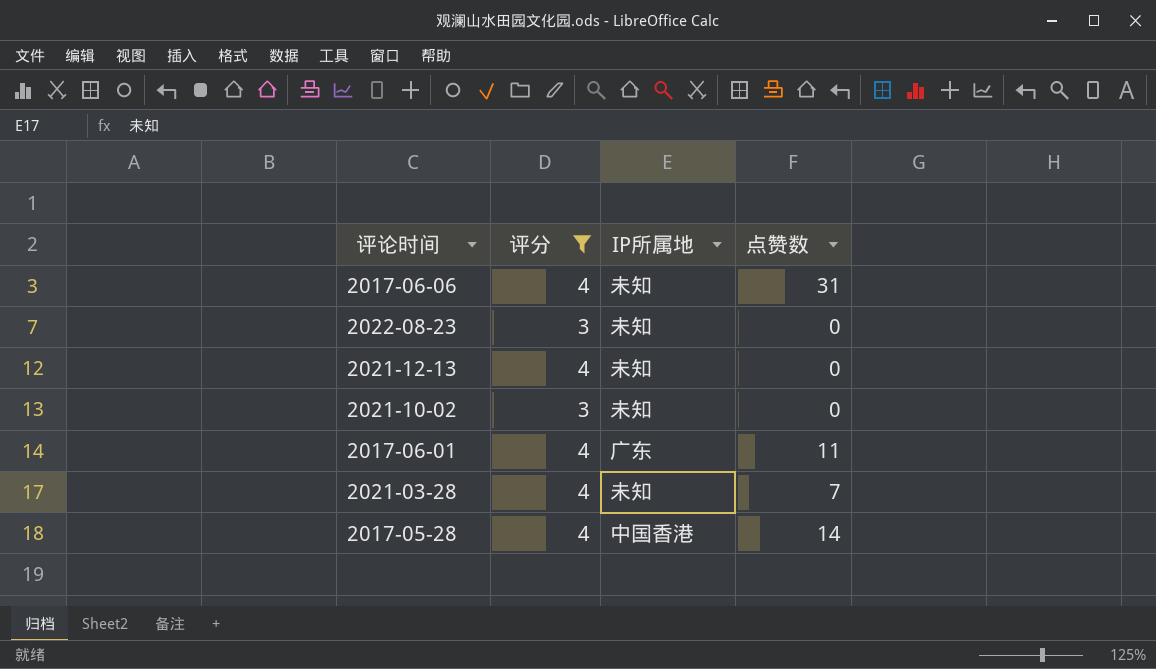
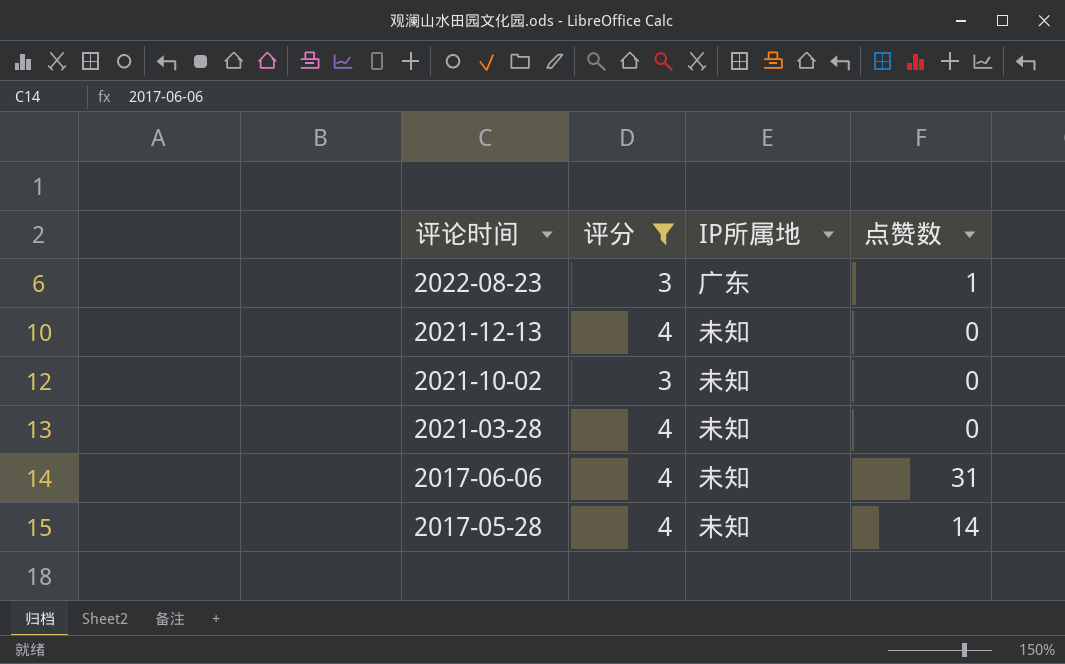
row order: none -> 评论时间 descending
row 2017-06-01: 4 | 广东 | 11 -> none
2022-08-23 | IP所属地: 未知 -> 广东
2022-08-23 | 点赞数: 0 -> 1
2021-03-28 | 点赞数: 7 -> 0
2017-05-28 | IP所属地: 中国香港 -> 未知

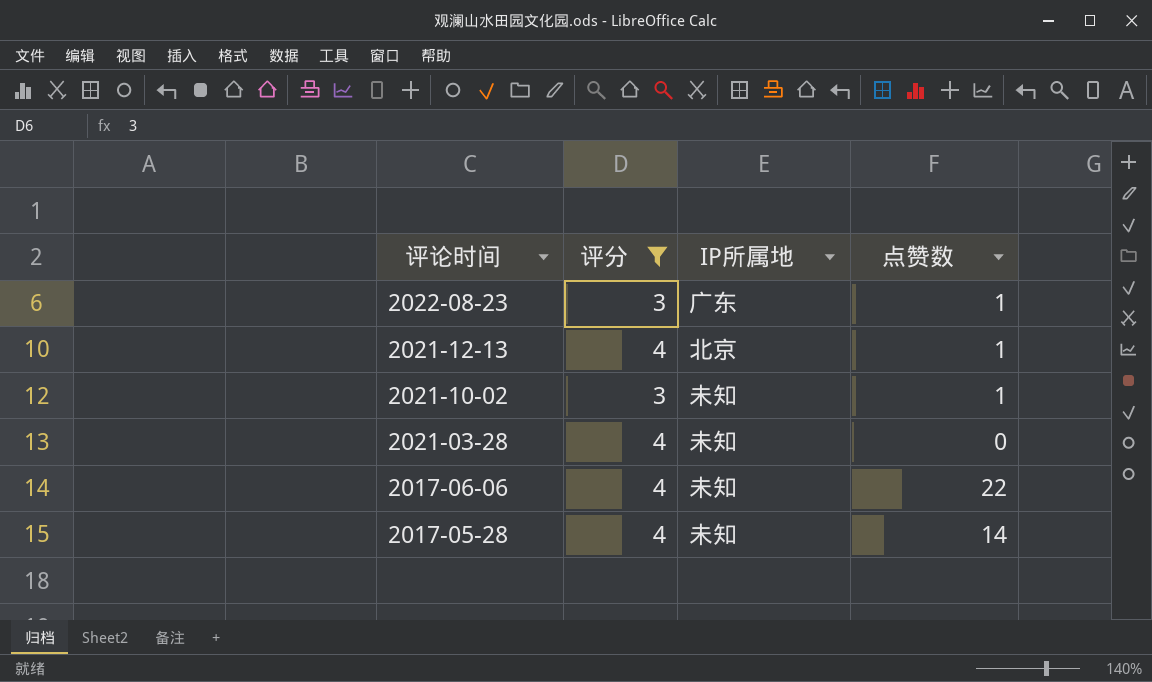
2021-12-13 | IP所属地: 未知 -> 北京
2021-12-13 | 点赞数: 0 -> 1
2021-10-02 | 点赞数: 0 -> 1
2017-06-06 | 点赞数: 31 -> 22

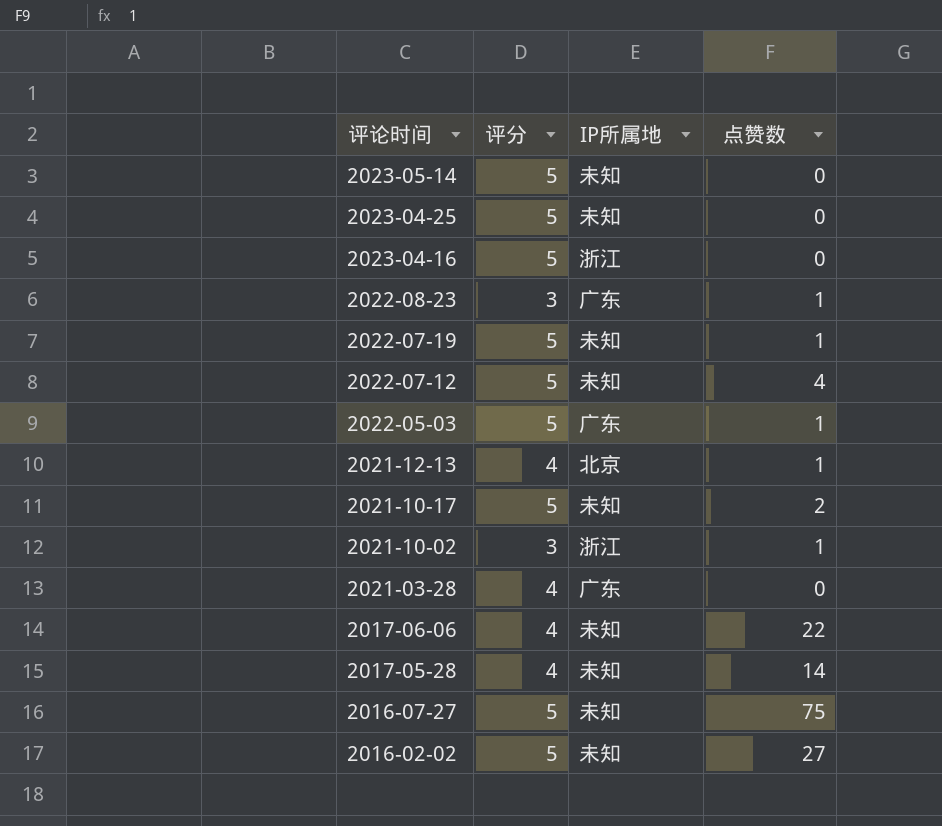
filter: 评分 != 5 -> none
2021-10-02 | IP所属地: 未知 -> 浙江
2021-03-28 | IP所属地: 未知 -> 广东

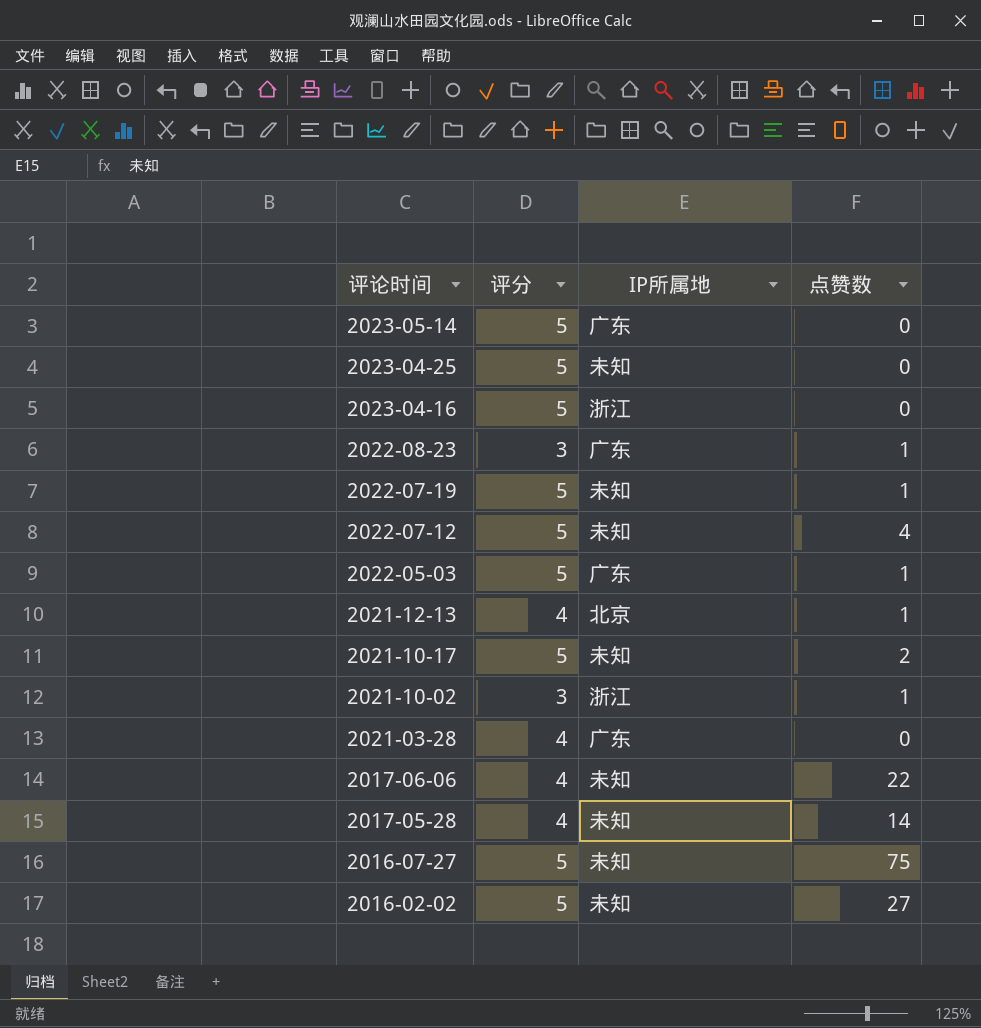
2023-05-14 | IP所属地: 未知 -> 广东

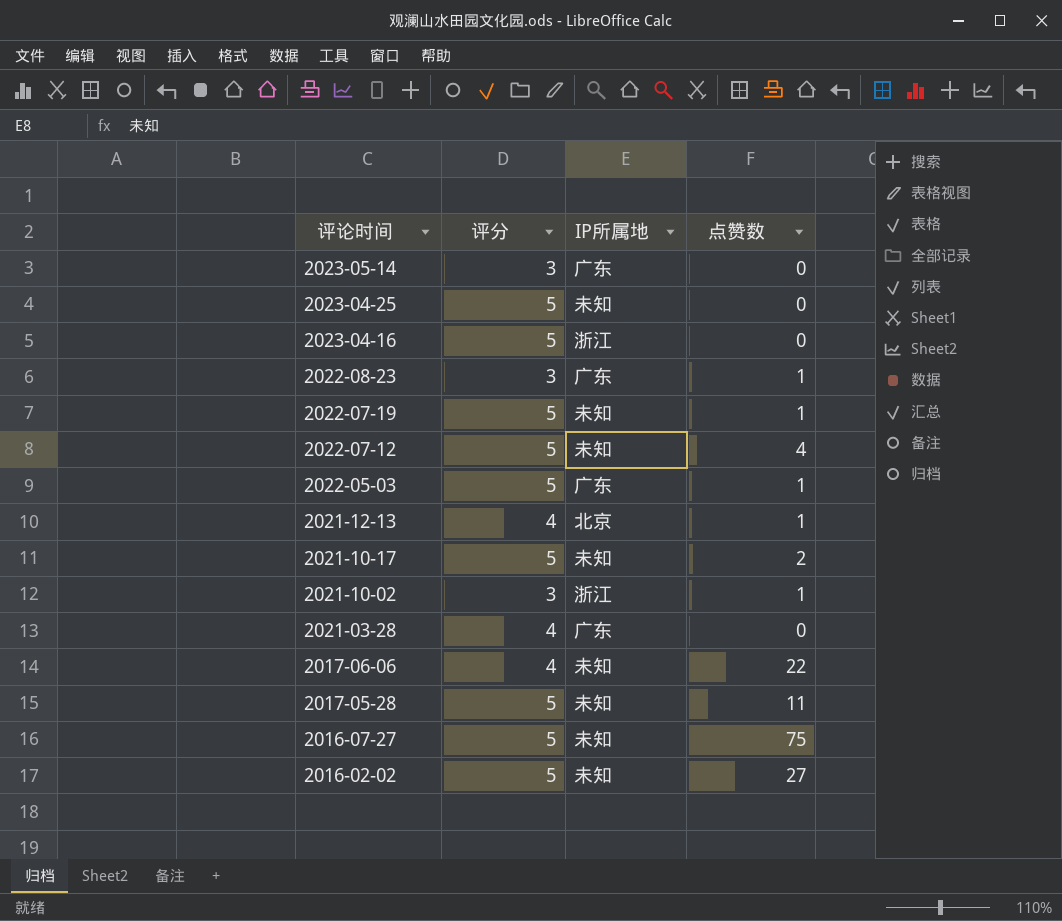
2023-05-14 | 评分: 5 -> 3
2017-05-28 | 评分: 4 -> 5
2017-05-28 | 点赞数: 14 -> 11

